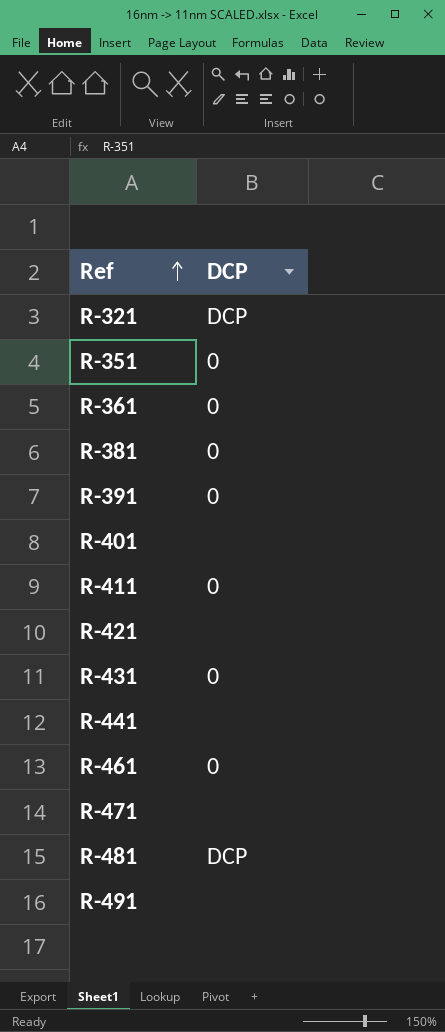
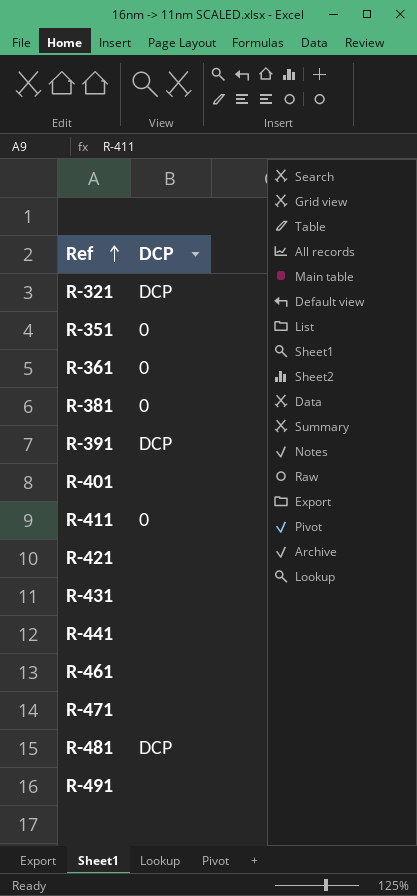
R-391 | DCP: 0 -> DCP
R-431 | DCP: 0 -> none
R-461 | DCP: 0 -> none

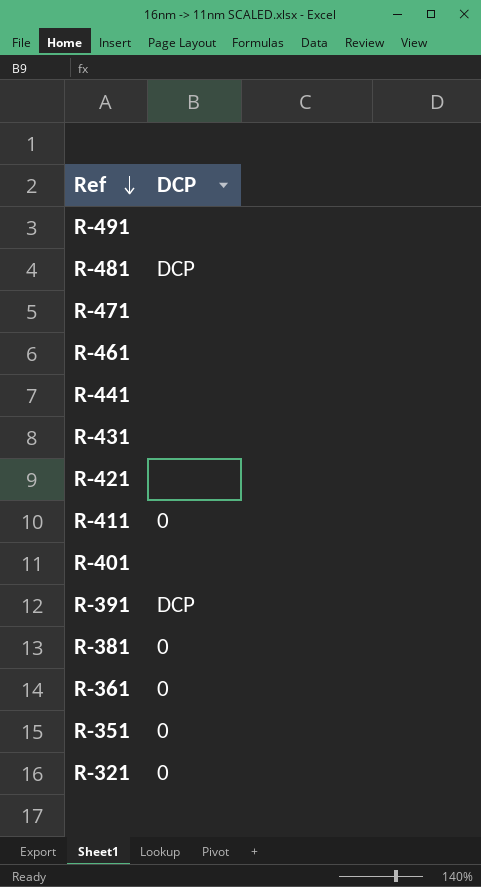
row order: Ref ascending -> Ref descending
R-321 | DCP: DCP -> 0

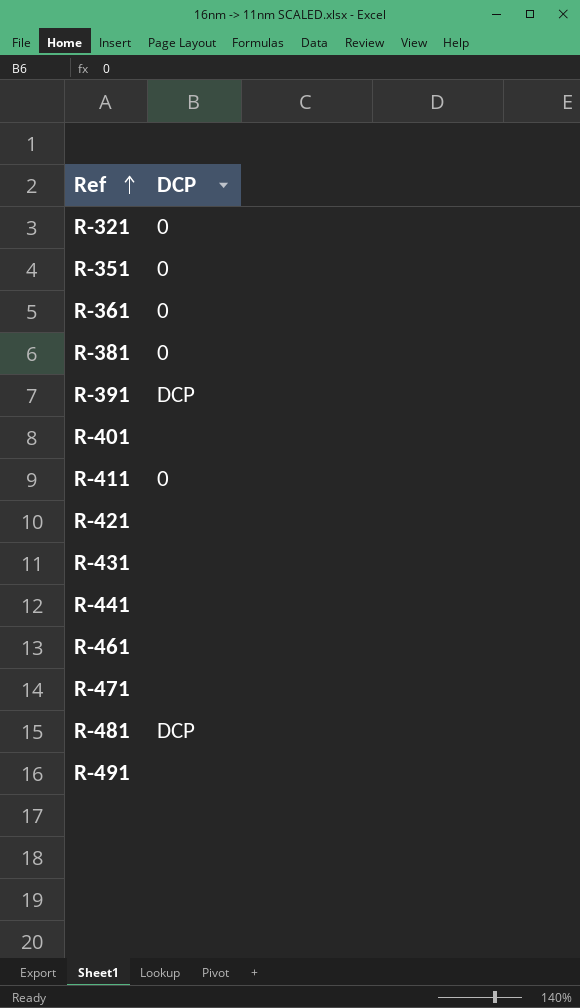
row order: Ref descending -> Ref ascending

